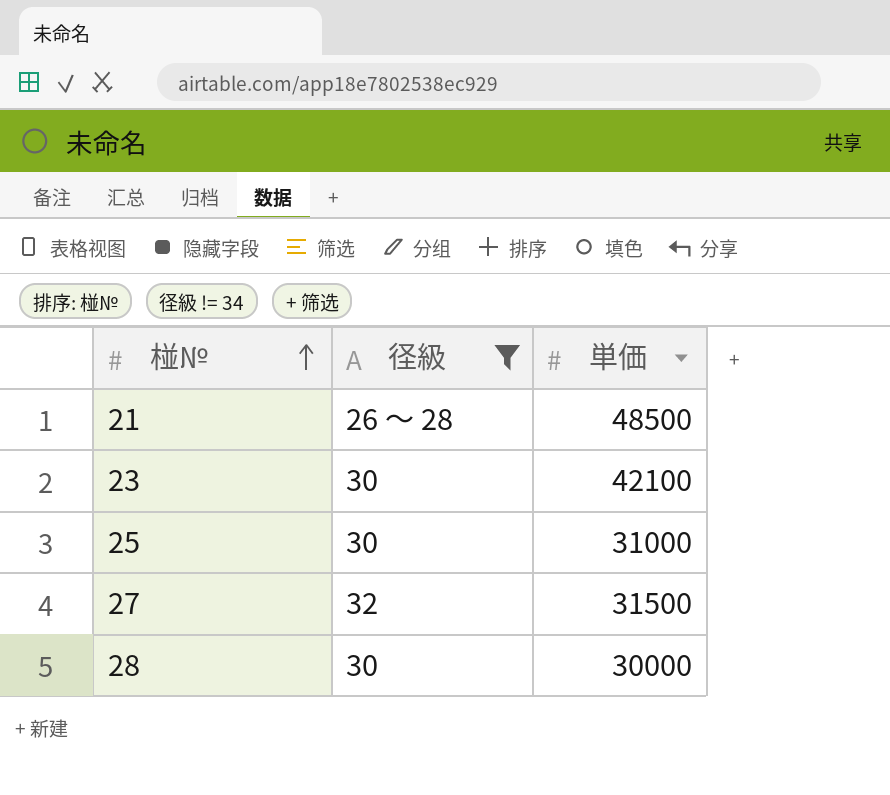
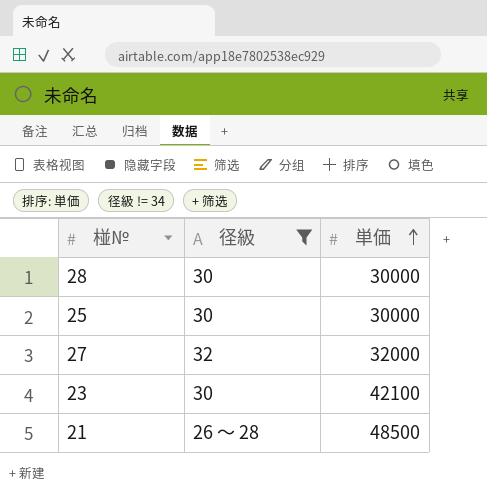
row order: 椪№ ascending -> 単価 ascending
25 | 単価: 31000 -> 30000
27 | 単価: 31500 -> 32000

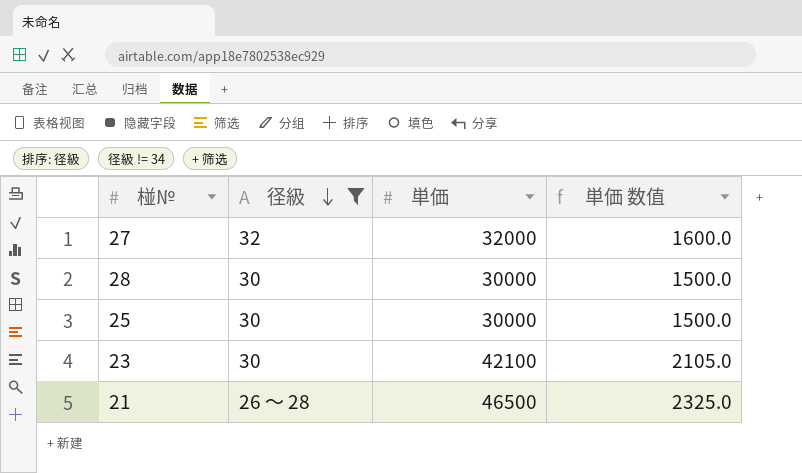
row order: 単価 ascending -> 径級 descending
column 単価 数值 | formula: none -> [単価] * 0.05
21 | 単価: 48500 -> 46500

